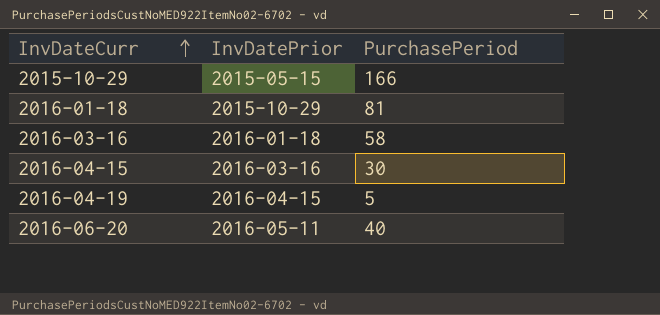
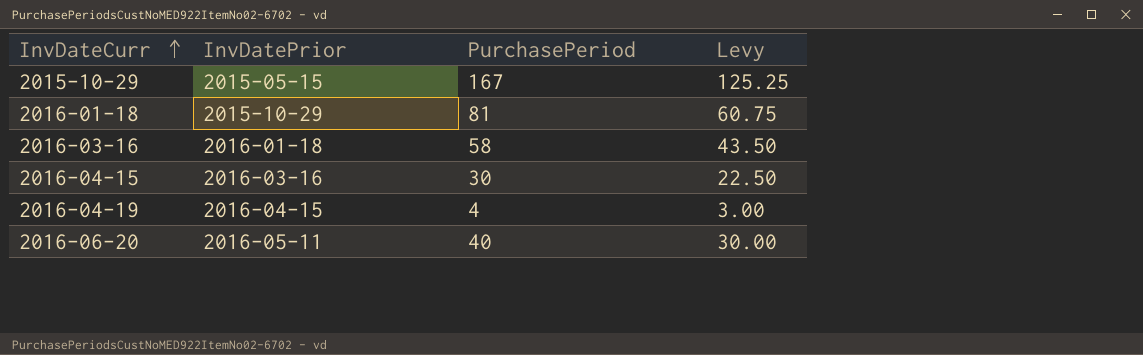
column Levy | formula: none -> [PurchasePeriod] * 0.75
2015-10-29 | PurchasePeriod: 166 -> 167
2016-04-19 | PurchasePeriod: 5 -> 4

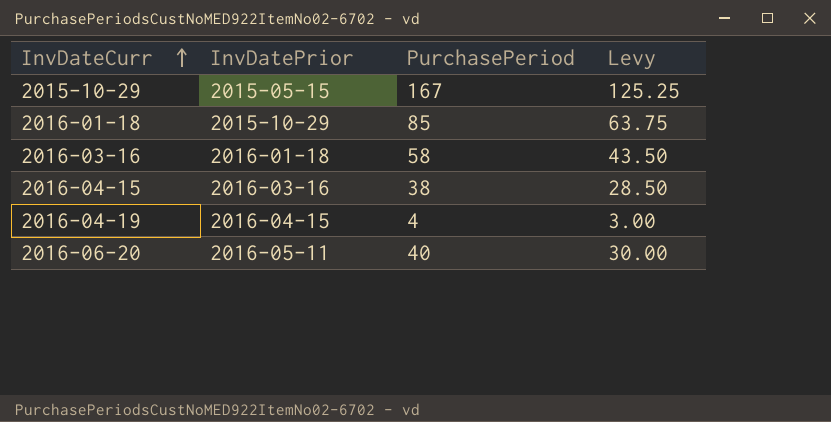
2016-01-18 | PurchasePeriod: 81 -> 85
2016-01-18 | Levy: 60.75 -> 63.75
2016-04-15 | PurchasePeriod: 30 -> 38
2016-04-15 | Levy: 22.50 -> 28.50

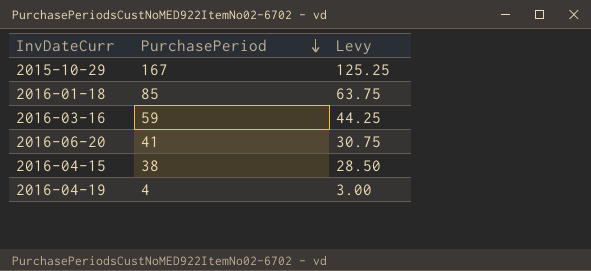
row order: InvDateCurr ascending -> PurchasePeriod descending
column InvDatePrior | position: 2 -> none
2016-03-16 | PurchasePeriod: 58 -> 59
2016-03-16 | Levy: 43.50 -> 44.25
2016-06-20 | PurchasePeriod: 40 -> 41
2016-06-20 | Levy: 30.00 -> 30.75

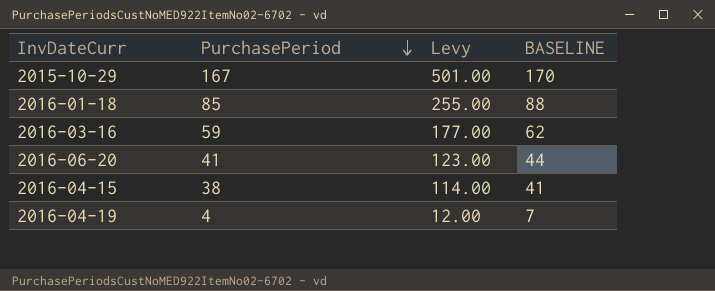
column Levy | formula: [PurchasePeriod] * 0.75 -> [PurchasePeriod] * 3
column BASELINE | formula: none -> [PurchasePeriod] + 3

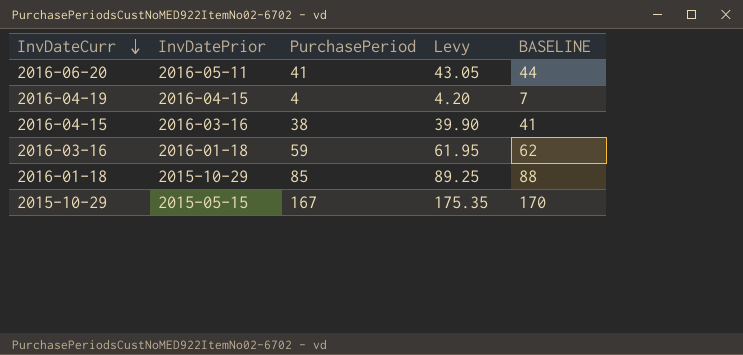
row order: PurchasePeriod descending -> InvDateCurr descending
column InvDatePrior | position: none -> 2
column Levy | formula: [PurchasePeriod] * 3 -> [PurchasePeriod] * 1.05

